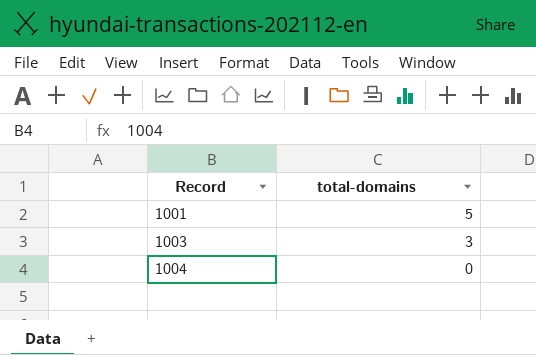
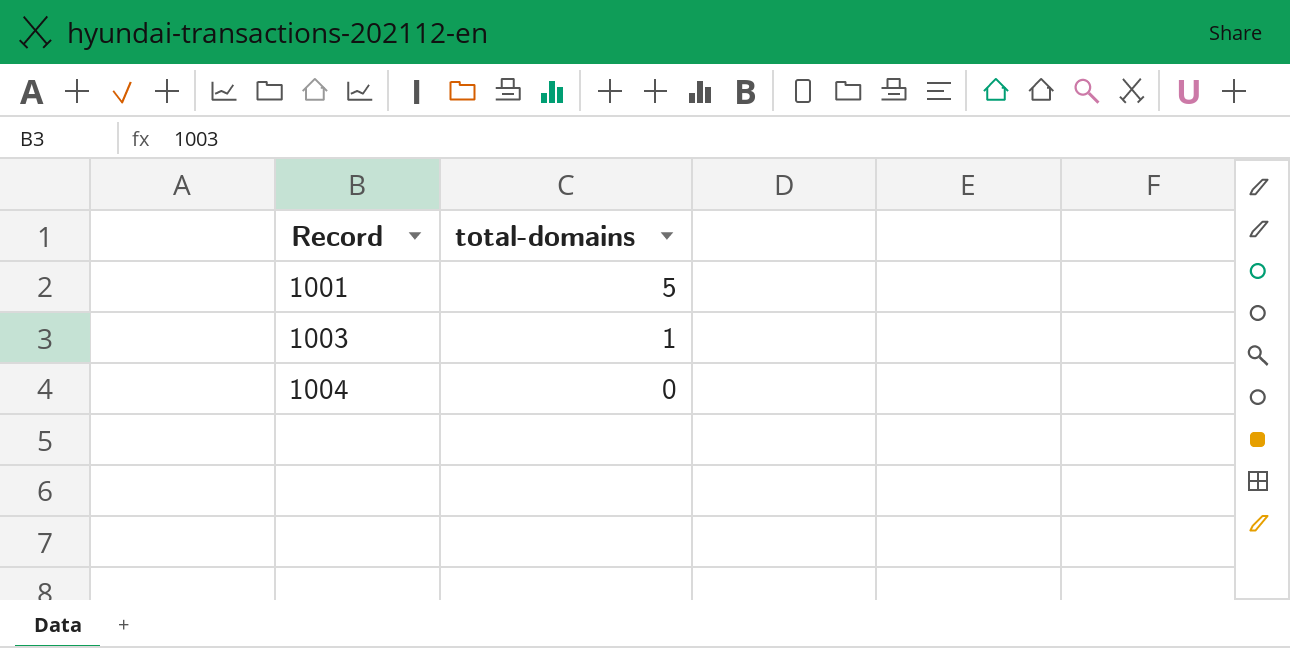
1003 | total-domains: 3 -> 1

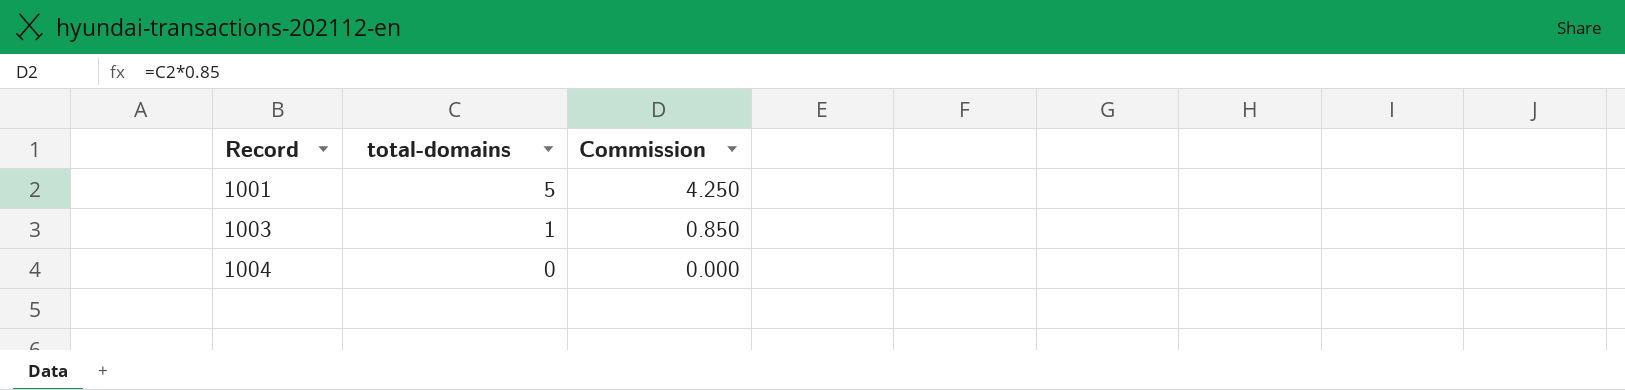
column Commission | formula: none -> [total-domains] * 0.85

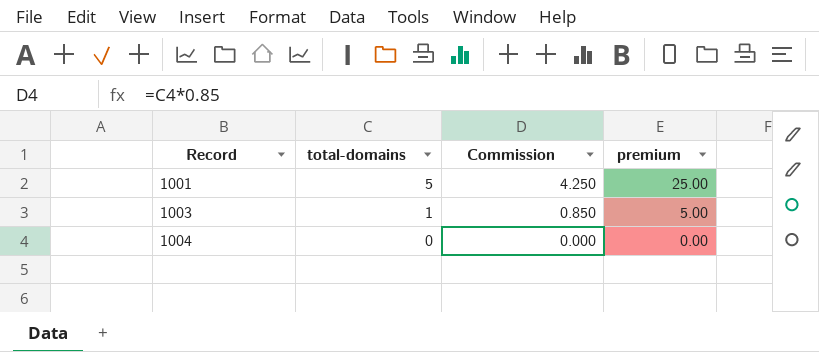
column premium | formula: none -> [total-domains] * 5

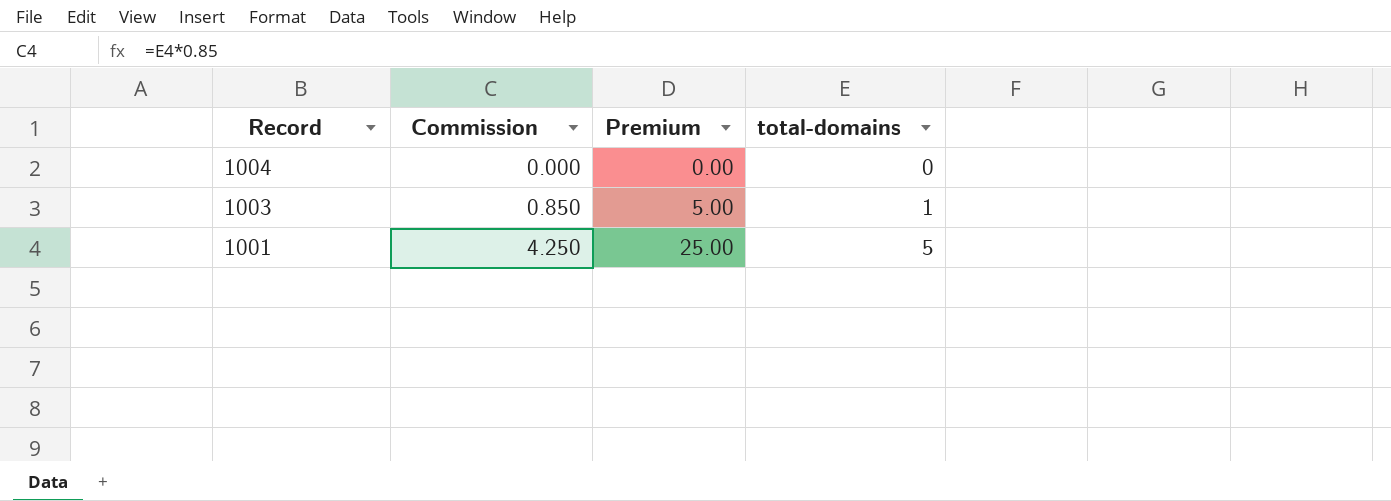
row order: Record ascending -> Record descending
column name: premium -> Premium
column total-domains | position: 2 -> 4

